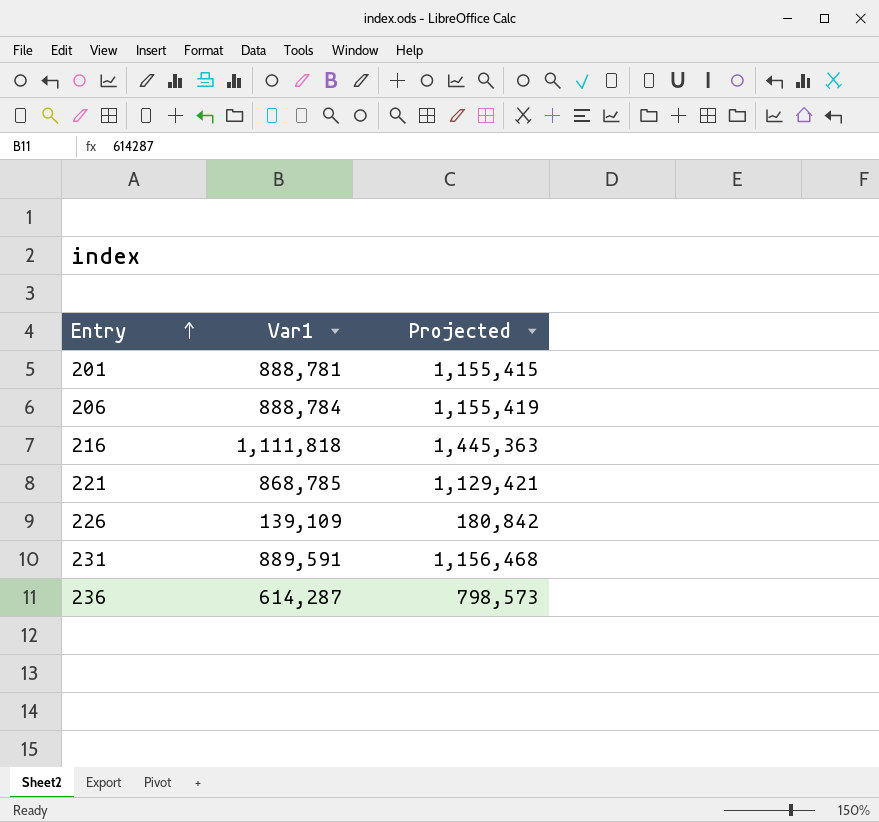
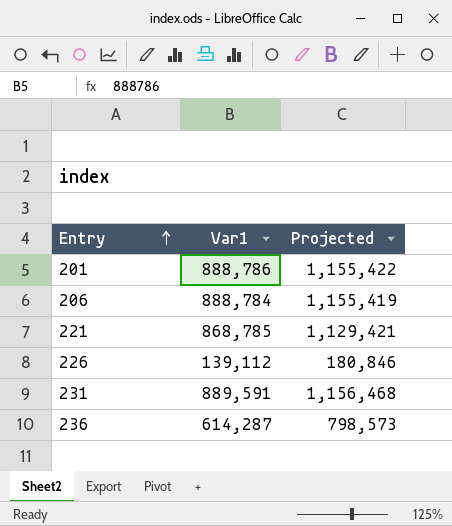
row 216: 1,111,818 | 1,445,363 -> none
201 | Var1: 888,781 -> 888,786
201 | Projected: 1,155,415 -> 1,155,422
226 | Var1: 139,109 -> 139,112
226 | Projected: 180,842 -> 180,846

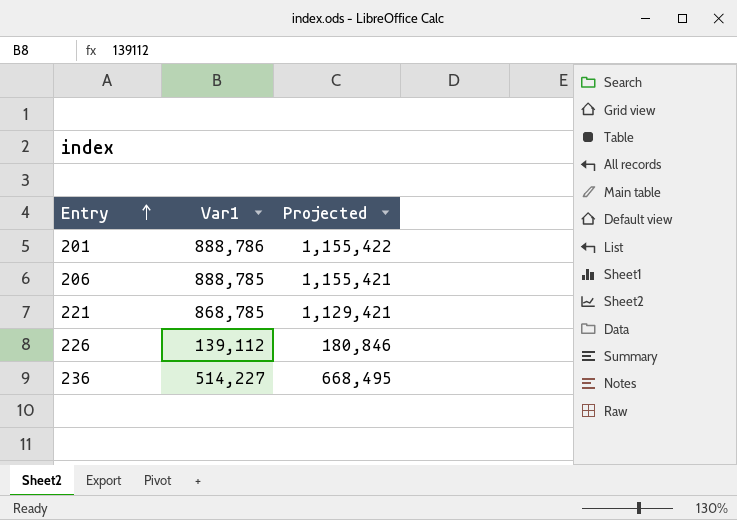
row 231: 889,591 | 1,156,468 -> none
206 | Var1: 888,784 -> 888,785
206 | Projected: 1,155,419 -> 1,155,421
236 | Var1: 614,287 -> 514,227
236 | Projected: 798,573 -> 668,495

